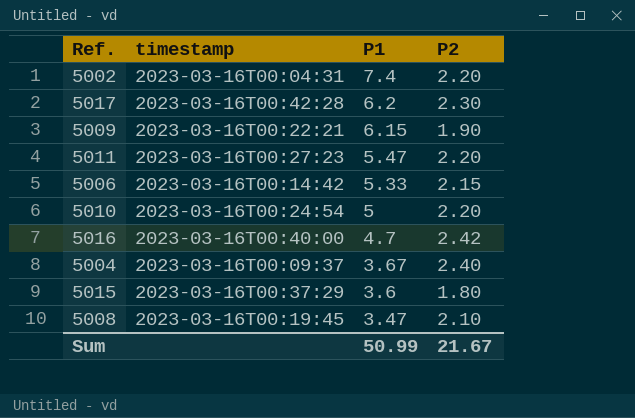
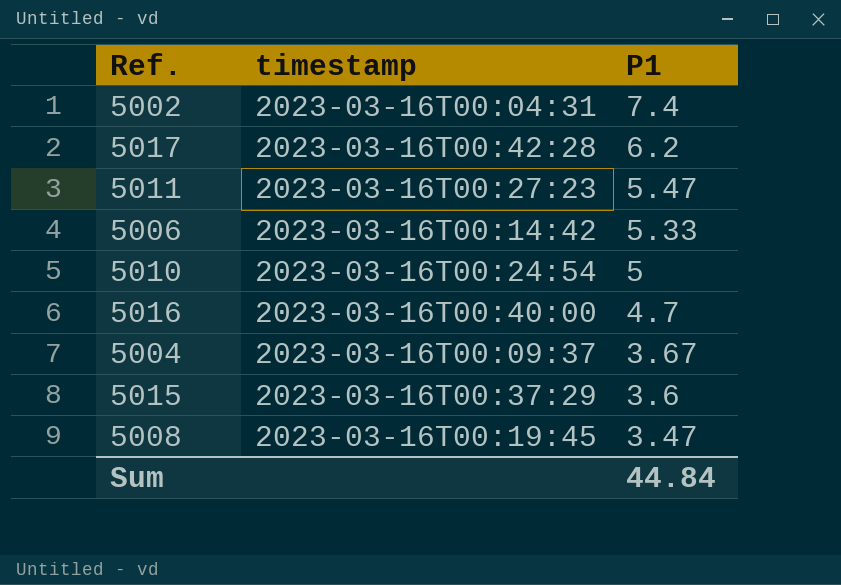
column P2 | position: 4 -> none
row 5009: 2023-03-16T00:22:21 | 6.15 | 1.90 -> none
Sum | P1: 50.99 -> 44.84

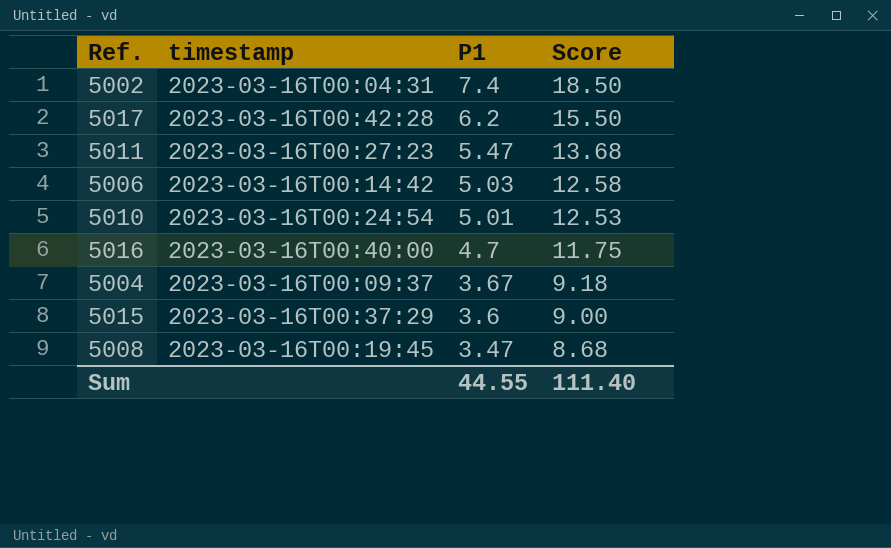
column Score | formula: none -> [P1] * 2.5
5006 | P1: 5.33 -> 5.03
5010 | P1: 5 -> 5.01
Sum | P1: 44.84 -> 44.55

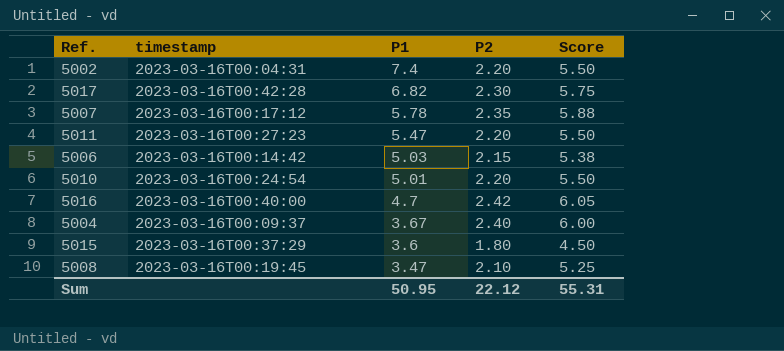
column P2 | position: none -> 4
column Score | formula: [P1] * 2.5 -> [P2] * 2.5
5017 | P1: 6.2 -> 6.82
row 5007: none -> 2023-03-16T00:17:12 | 5.78 | 2.35 | 5.88
Sum | P1: 44.55 -> 50.95
Sum | Score: 111.40 -> 55.31

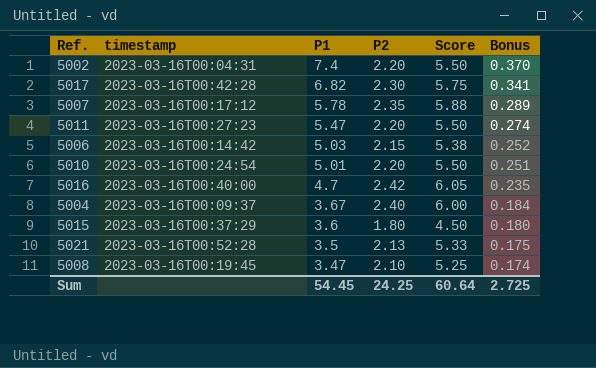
column Bonus | formula: none -> [P1] * 0.05
row 5021: none -> 2023-03-16T00:52:28 | 3.5 | 2.13 | 5.33 | 0.175
Sum | P1: 50.95 -> 54.45
Sum | P2: 22.12 -> 24.25
Sum | Score: 55.31 -> 60.64

